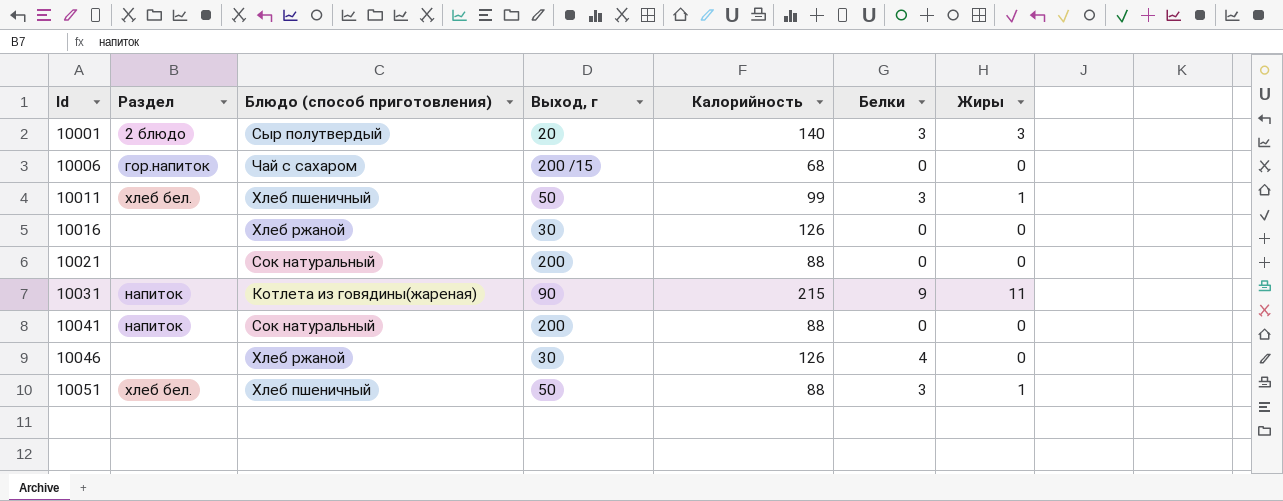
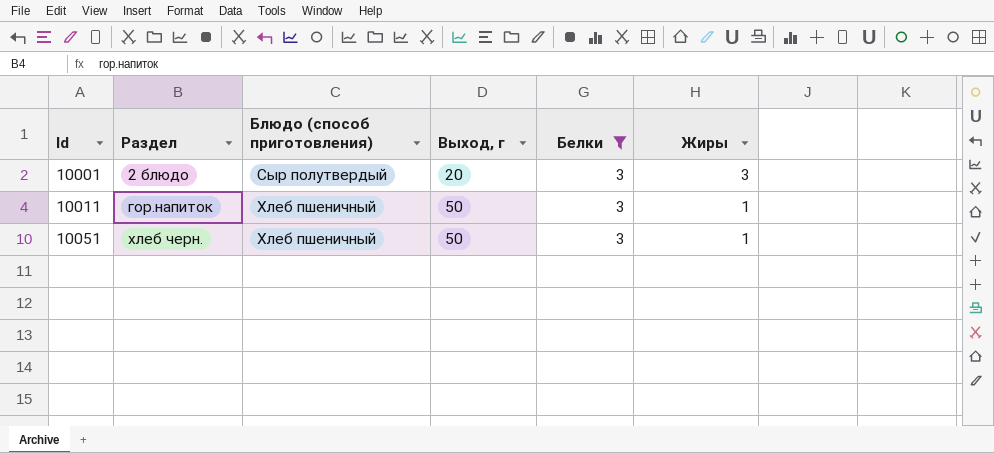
filter: none -> Белки = 3
column Калорийность | position: 5 -> none
10011 | Раздел: хлеб бел. -> гор.напиток
10051 | Раздел: хлеб бел. -> хлеб черн.

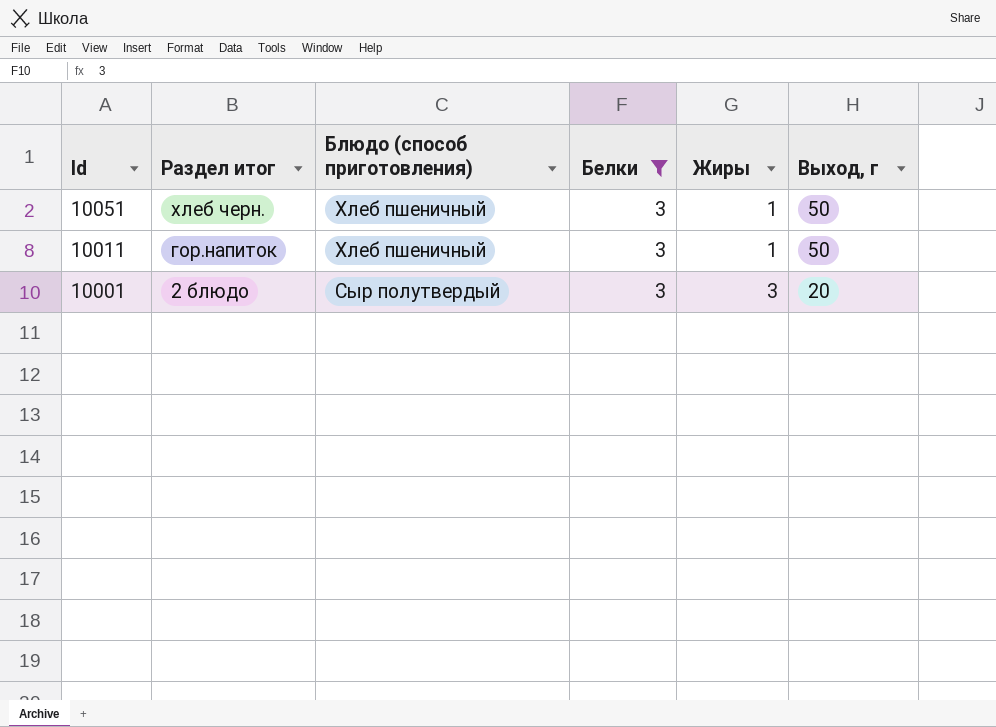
row order: Id ascending -> Id descending
column name: Раздел -> Раздел итог
column Выход, г | position: 4 -> 6

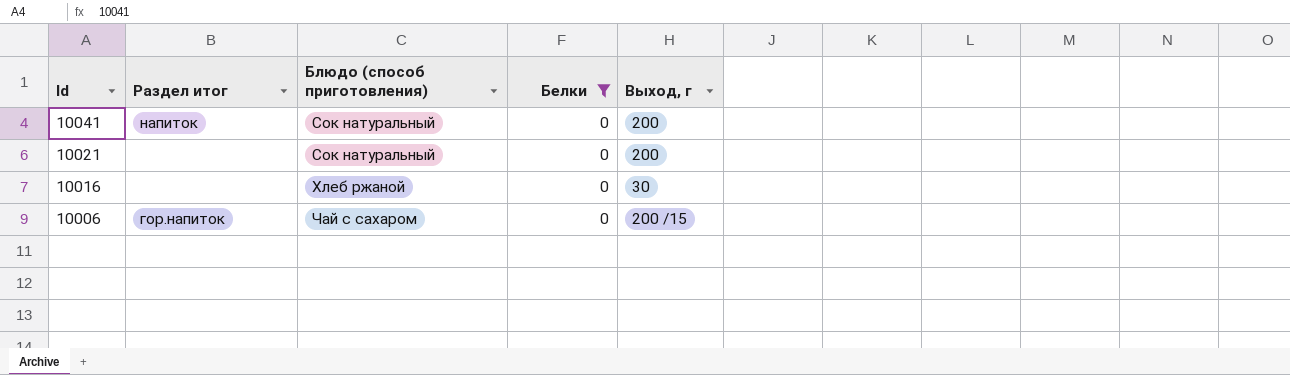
filter: Белки = 3 -> Белки = 0
column Жиры | position: 5 -> none

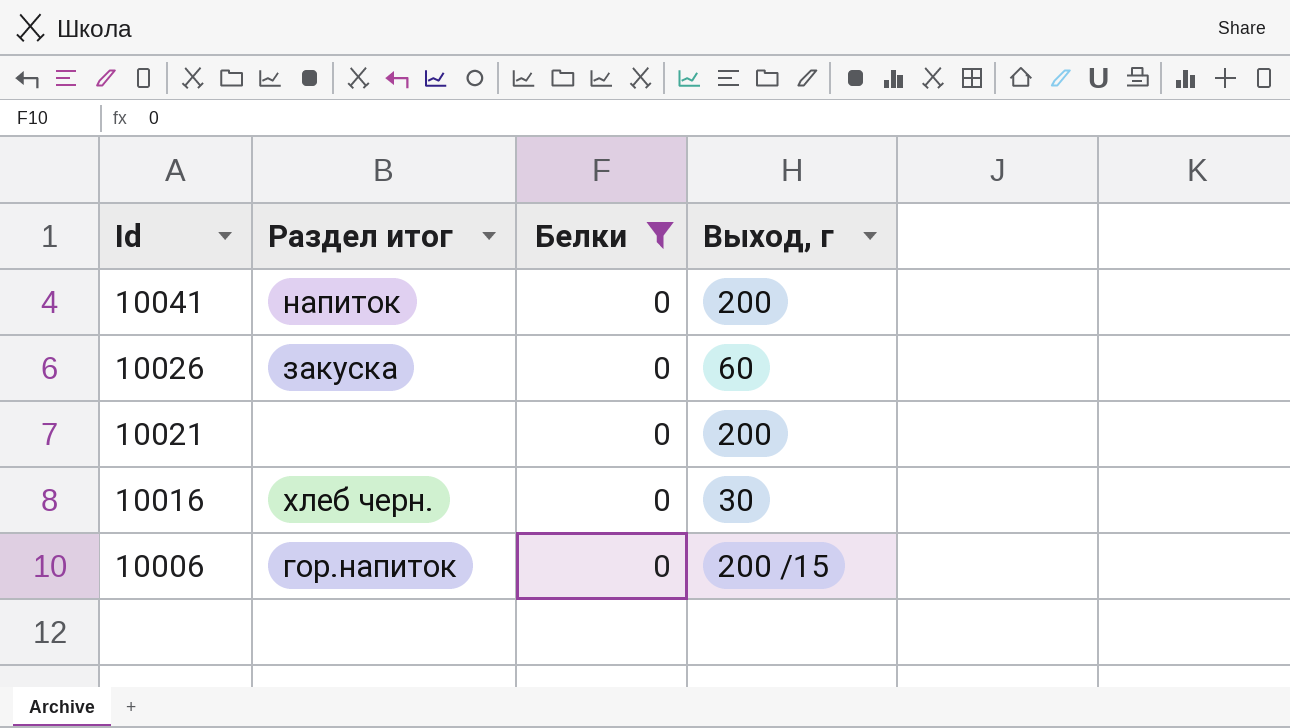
column Блюдо (способ приготовления) | position: 3 -> none
row 10026: none -> закуска | 0 | 60
10016 | Раздел итог: none -> хлеб черн.

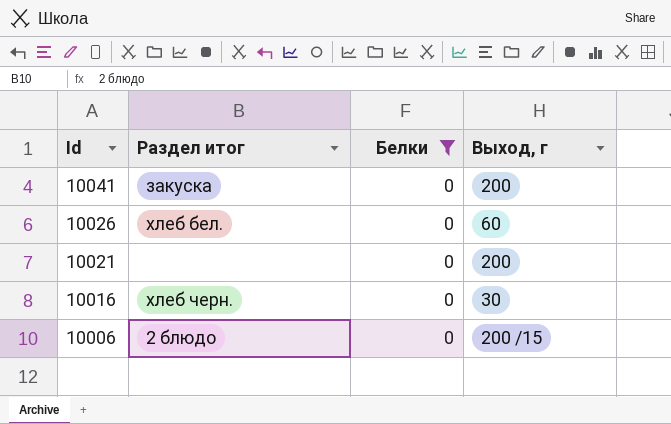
10041 | Раздел итог: напиток -> закуска
10026 | Раздел итог: закуска -> хлеб бел.
10006 | Раздел итог: гор.напиток -> 2 блюдо

